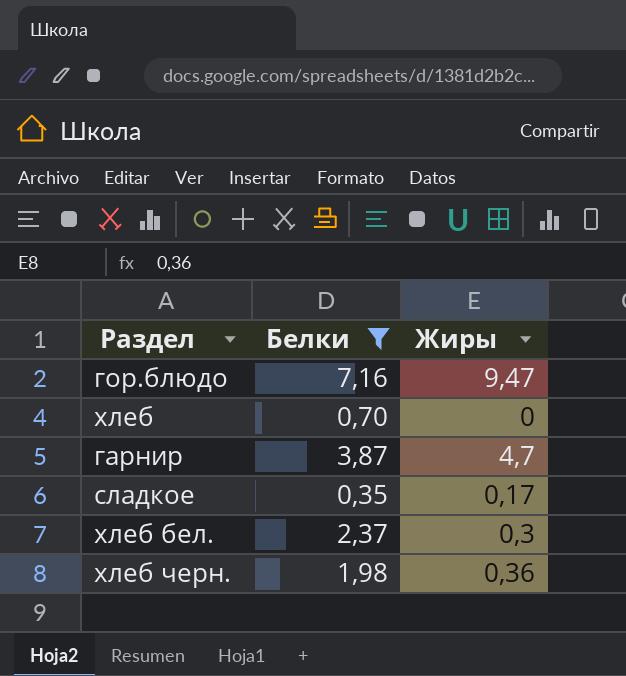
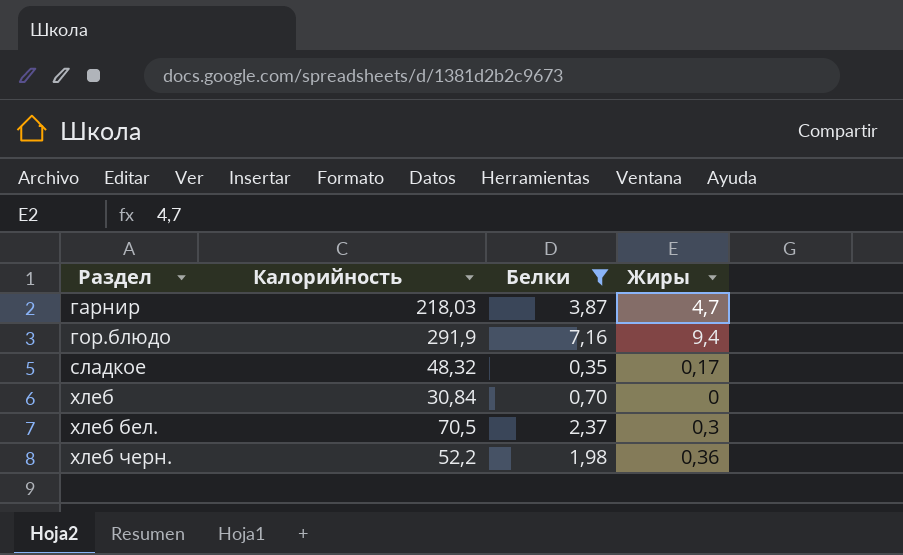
row order: none -> Раздел ascending
column Калорийность | position: none -> 2
гор.блюдо | Жиры: 9,47 -> 9,4

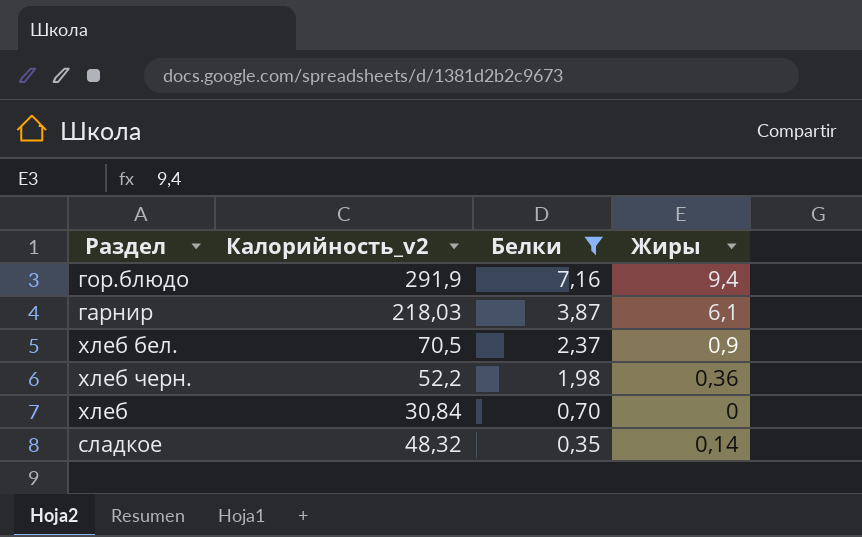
row order: Раздел ascending -> Белки descending
column name: Калорийность -> Калорийность_v2
гарнир | Жиры: 4,7 -> 6,1
хлеб бел. | Жиры: 0,3 -> 0,9
сладкое | Жиры: 0,17 -> 0,14

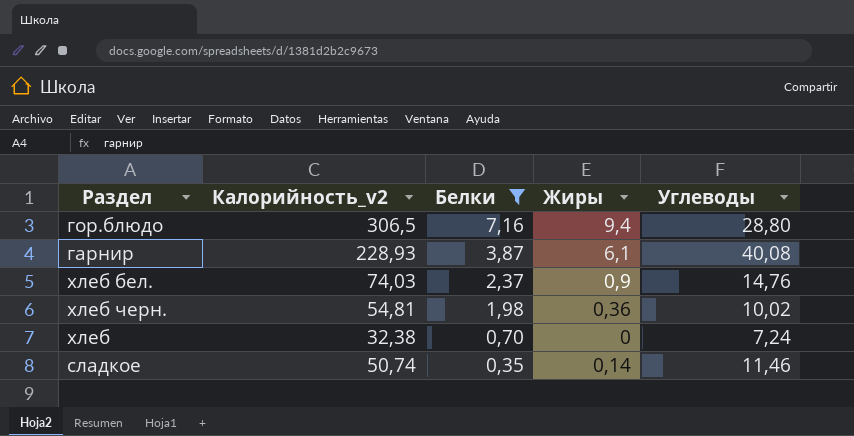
column Углеводы | position: none -> 5
гор.блюдо | Калорийность_v2: 291,9 -> 306,5
гарнир | Калорийность_v2: 218,03 -> 228,93
хлеб бел. | Калорийность_v2: 70,5 -> 74,03
хлеб черн. | Калорийность_v2: 52,2 -> 54,81
хлеб | Калорийность_v2: 30,84 -> 32,38
сладкое | Калорийность_v2: 48,32 -> 50,74

